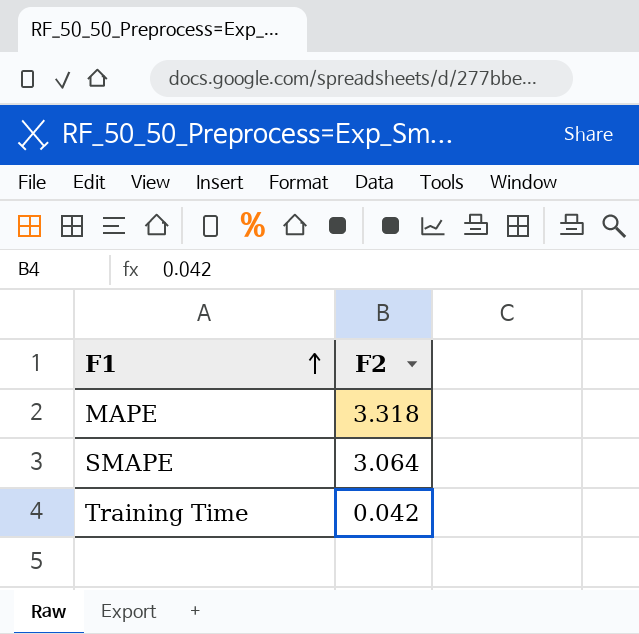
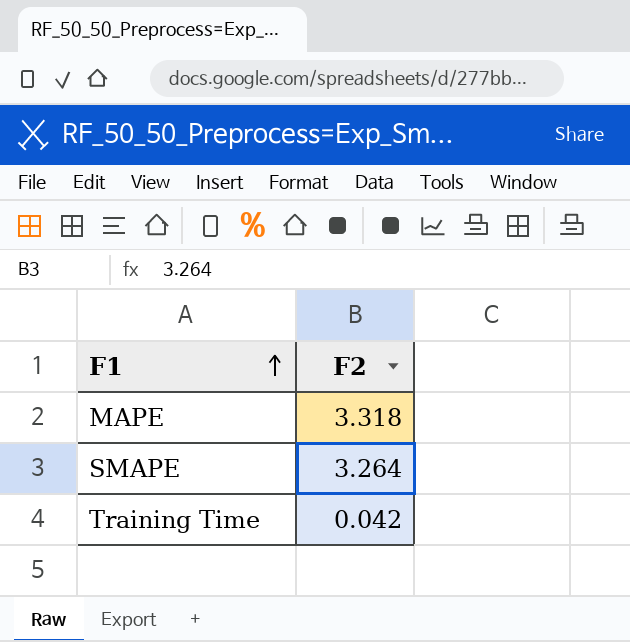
SMAPE | F2: 3.064 -> 3.264

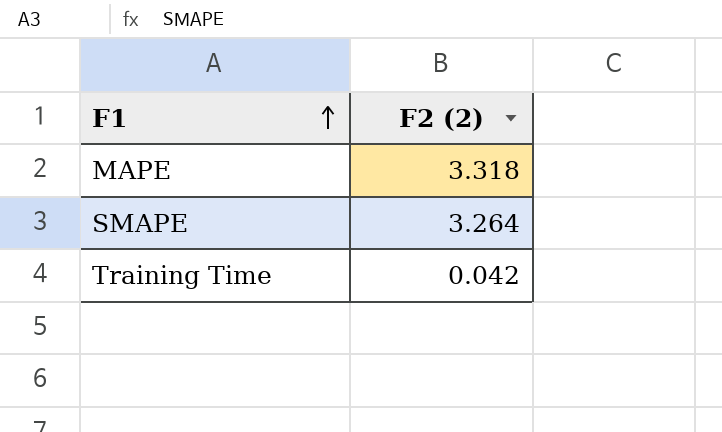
column name: F2 -> F2 (2)

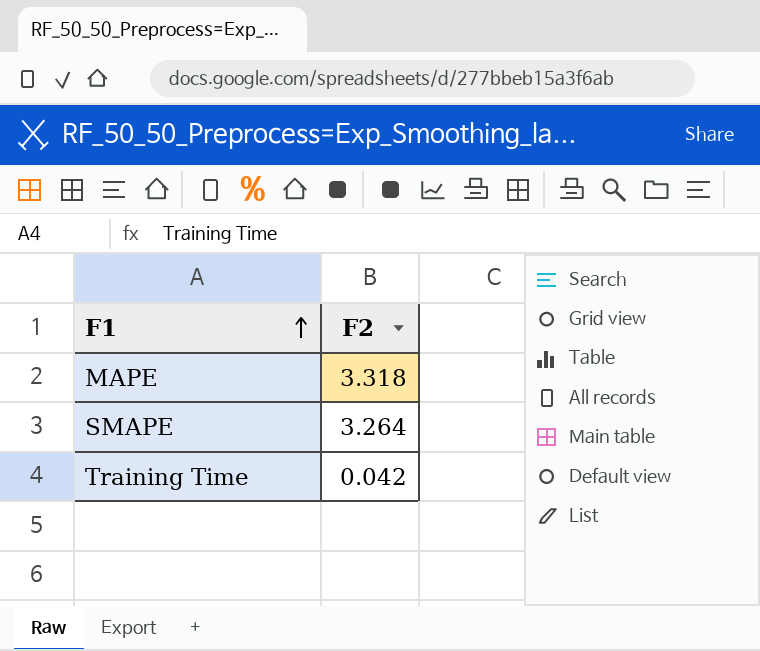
column name: F2 (2) -> F2

